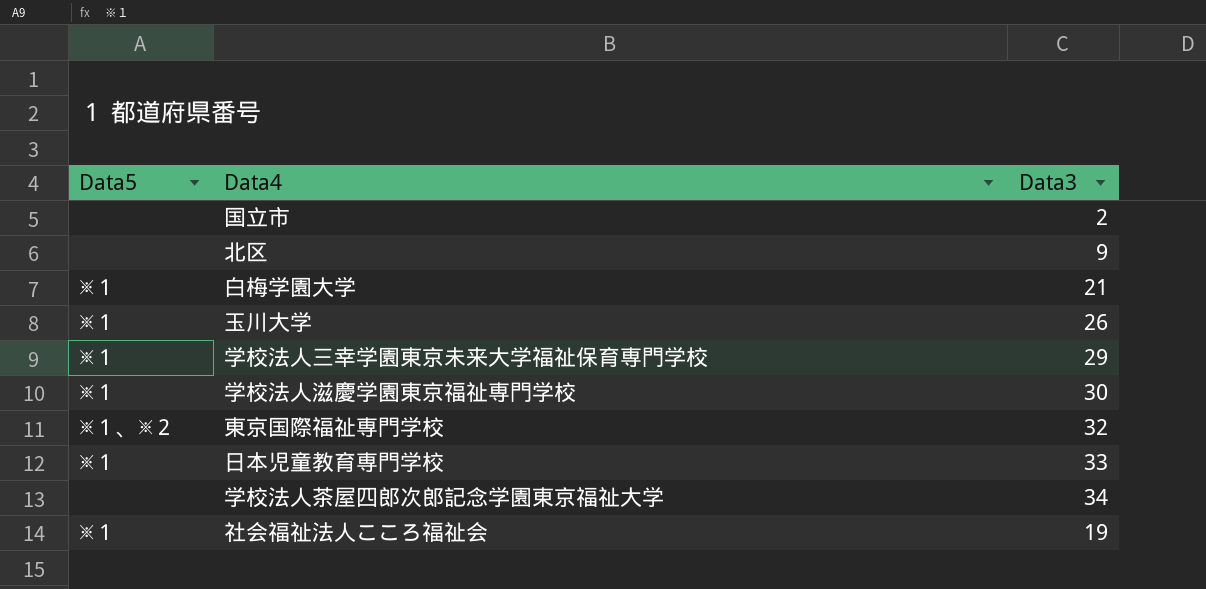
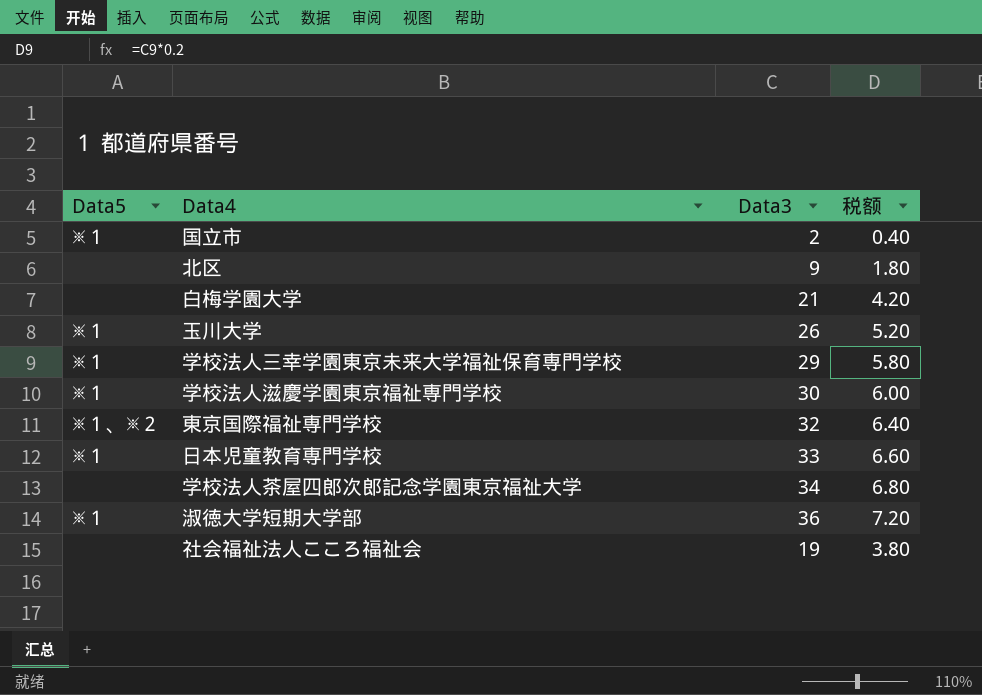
column 税额 | formula: none -> [Data3] * 0.2
国立市 | Data5: none -> ※１
白梅学園大学 | Data5: ※１ -> none
row 淑徳大学短期大学部: none -> ※１ | 36 | 7.20
社会福祉法人こころ福祉会 | Data5: ※１ -> none

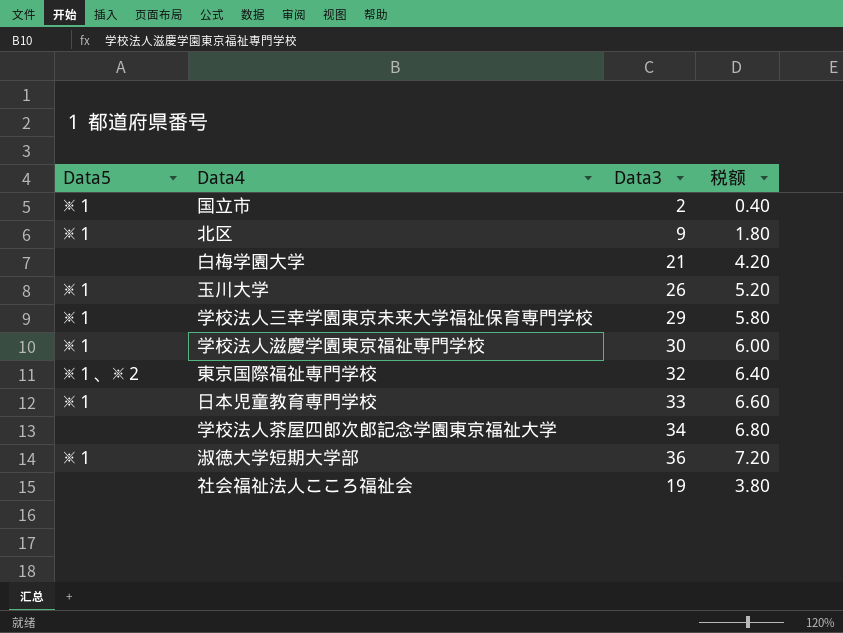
北区 | Data5: none -> ※１

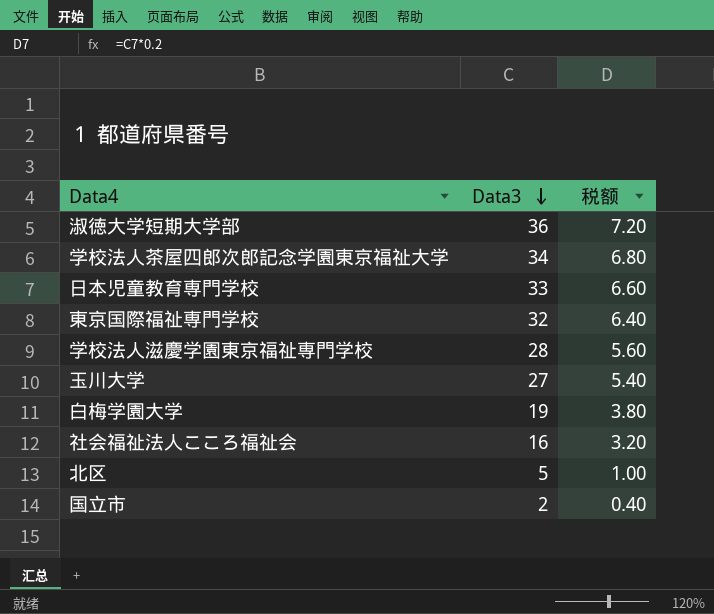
row order: none -> Data3 descending
column Data5 | position: 1 -> none
row 学校法人三幸学園東京未来大学福祉保育専門学校: ※１ | 29 | 5.80 -> none
学校法人滋慶学園東京福祉専門学校 | Data3: 30 -> 28
学校法人滋慶学園東京福祉専門学校 | 税额: 6.00 -> 5.60
玉川大学 | Data3: 26 -> 27
玉川大学 | 税额: 5.20 -> 5.40
白梅学園大学 | Data3: 21 -> 19
白梅学園大学 | 税额: 4.20 -> 3.80
社会福祉法人こころ福祉会 | Data3: 19 -> 16
社会福祉法人こころ福祉会 | 税额: 3.80 -> 3.20
北区 | Data3: 9 -> 5
北区 | 税额: 1.80 -> 1.00

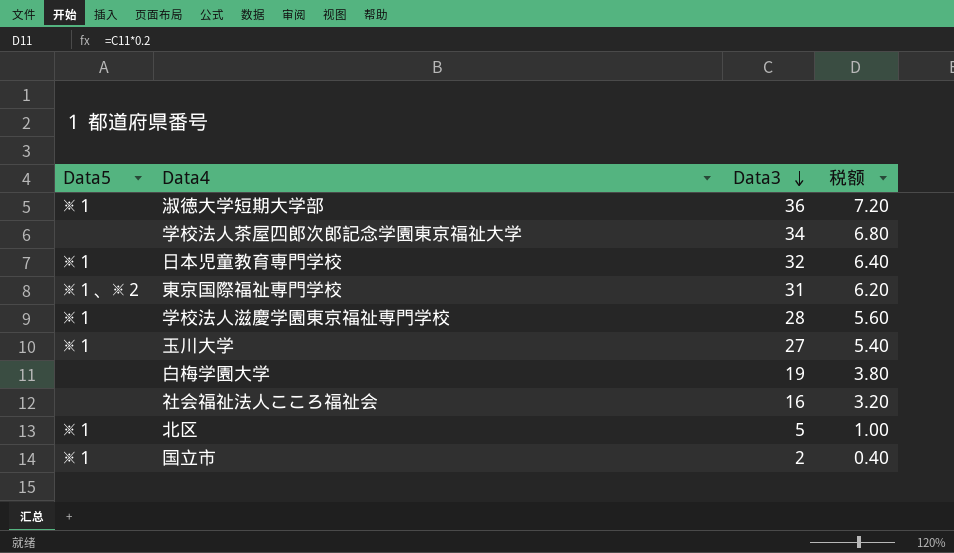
column Data5 | position: none -> 1
日本児童教育専門学校 | Data3: 33 -> 32
日本児童教育専門学校 | 税额: 6.60 -> 6.40
東京国際福祉専門学校 | Data3: 32 -> 31
東京国際福祉専門学校 | 税额: 6.40 -> 6.20

